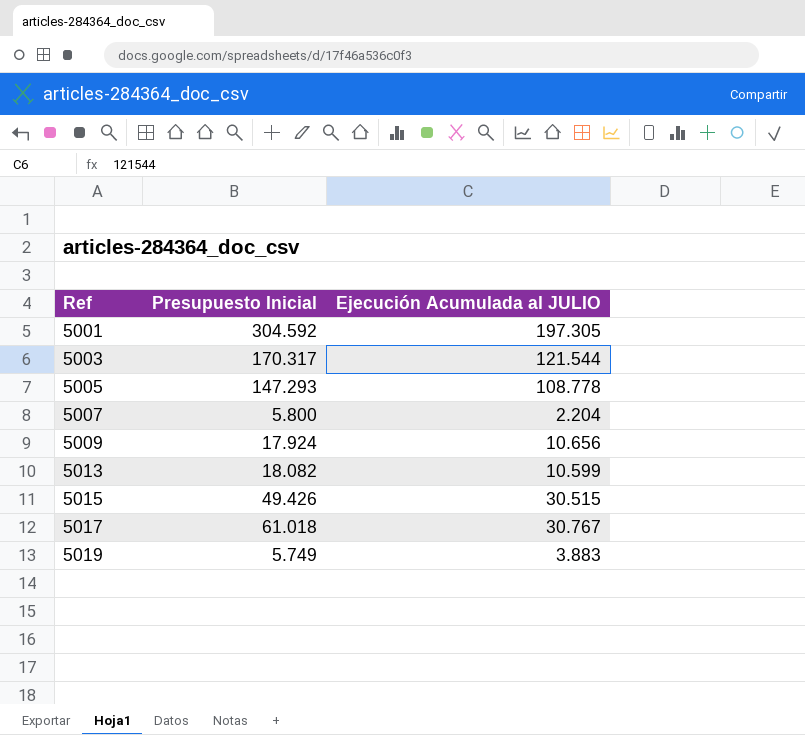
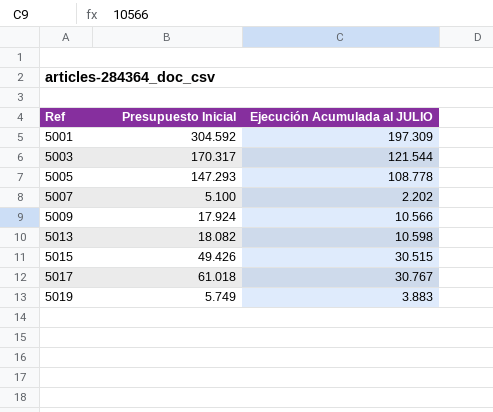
5001 | Ejecución Acumulada al JULIO: 197.305 -> 197.309
5007 | Presupuesto Inicial: 5.800 -> 5.100
5007 | Ejecución Acumulada al JULIO: 2.204 -> 2.202
5009 | Ejecución Acumulada al JULIO: 10.656 -> 10.566
5013 | Ejecución Acumulada al JULIO: 10.599 -> 10.598

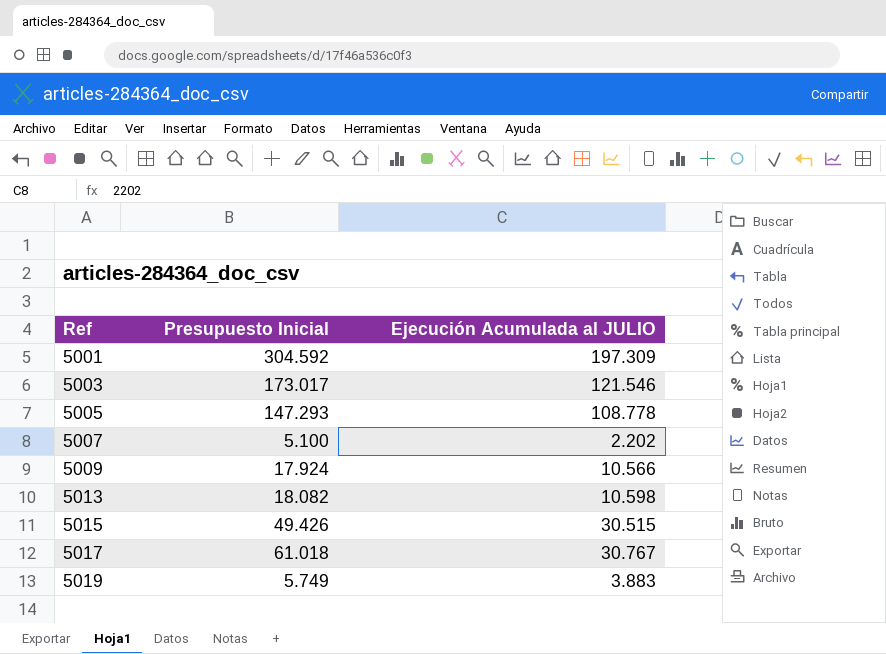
5003 | Presupuesto Inicial: 170.317 -> 173.017
5003 | Ejecución Acumulada al JULIO: 121.544 -> 121.546

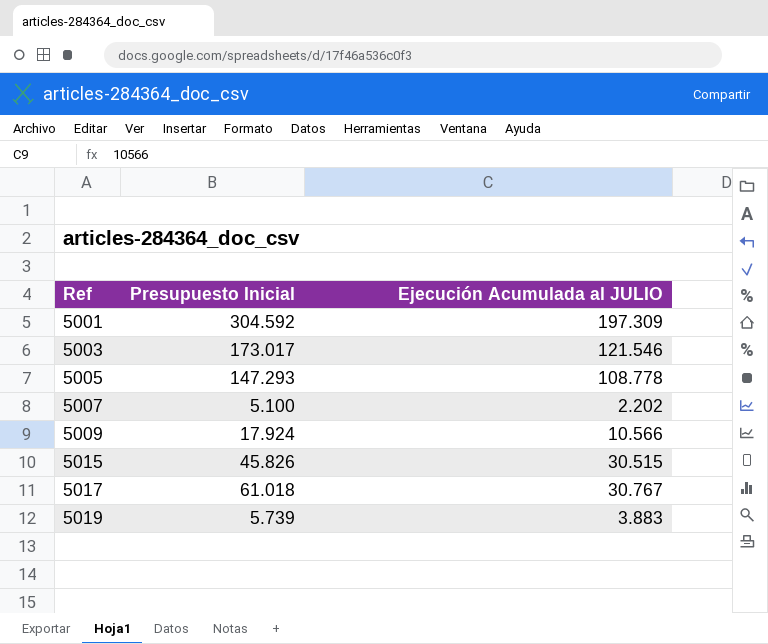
row 5013: 18.082 | 10.598 -> none
5015 | Presupuesto Inicial: 49.426 -> 45.826
5019 | Presupuesto Inicial: 5.749 -> 5.739

